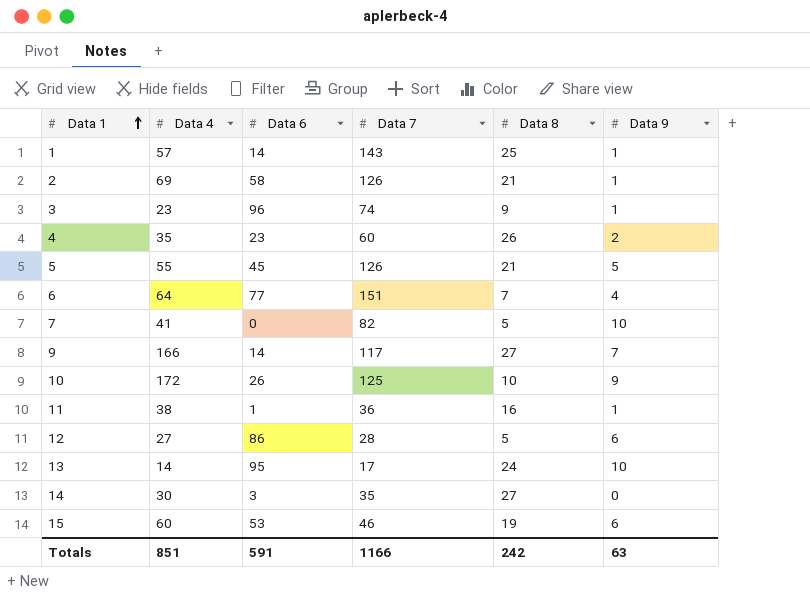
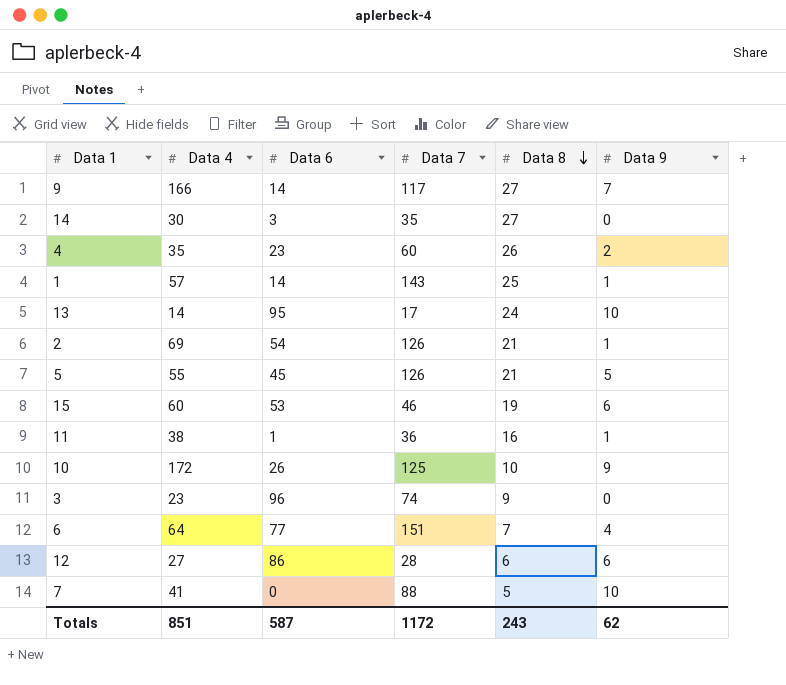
row order: Data 1 ascending -> Data 8 descending
2 | Data 6: 58 -> 54
3 | Data 9: 1 -> 0
12 | Data 8: 5 -> 6
7 | Data 7: 82 -> 88
Totals | Data 6: 591 -> 587
Totals | Data 7: 1166 -> 1172
Totals | Data 8: 242 -> 243
Totals | Data 9: 63 -> 62

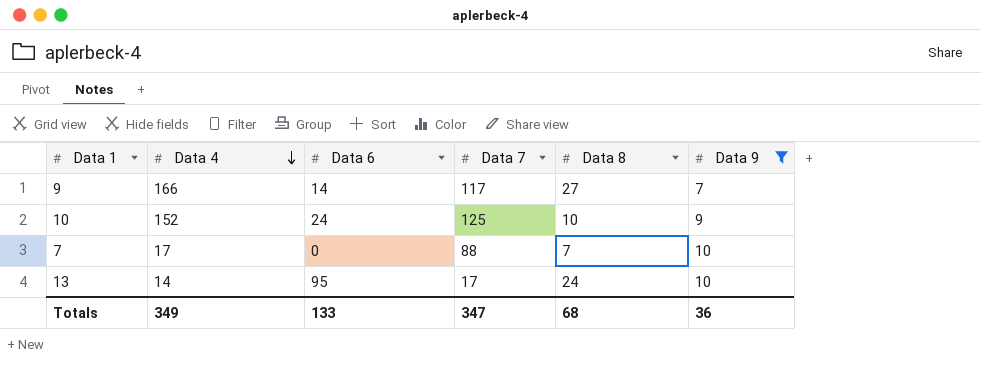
filter: none -> Data 9 >= 7
row order: Data 8 descending -> Data 4 descending
10 | Data 4: 172 -> 152
10 | Data 6: 26 -> 24
7 | Data 4: 41 -> 17
7 | Data 8: 5 -> 7
Totals | Data 4: 851 -> 349
Totals | Data 6: 587 -> 133
Totals | Data 7: 1172 -> 347
Totals | Data 8: 243 -> 68
Totals | Data 9: 62 -> 36

